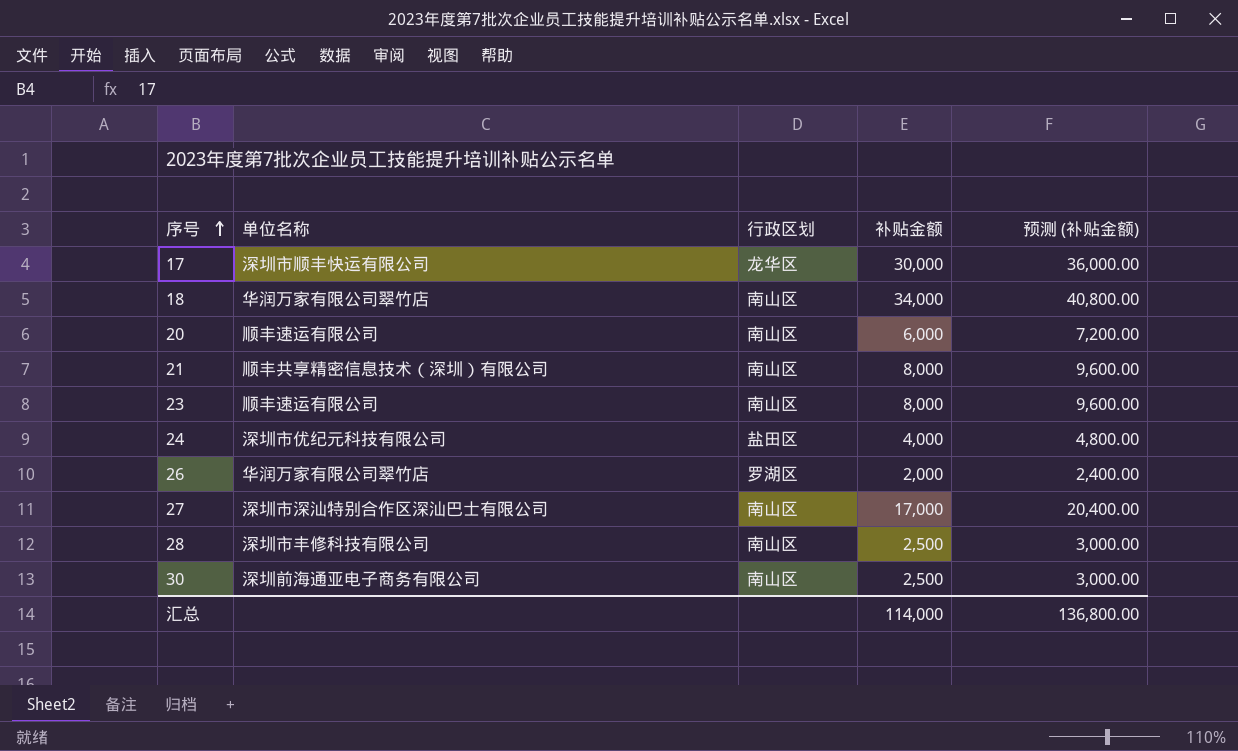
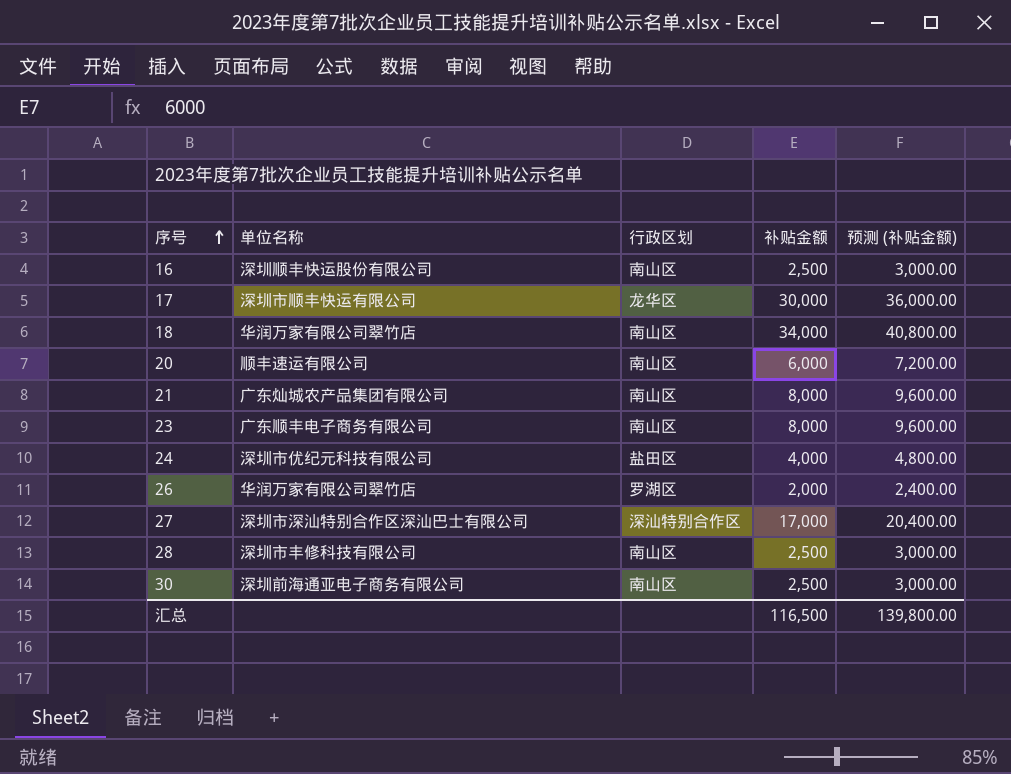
row 16: none -> 深圳顺丰快运股份有限公司 | 南山区 | 2,500 | 3,000.00
21 | 单位名称: 顺丰共享精密信息技术（深圳）有限公司 -> 广东灿城农产品集团有限公司
23 | 单位名称: 顺丰速运有限公司 -> 广东顺丰电子商务有限公司
27 | 行政区划: 南山区 -> 深汕特别合作区
汇总 | 补贴金额: 114,000 -> 116,500
汇总 | 预测 (补贴金额): 136,800.00 -> 139,800.00

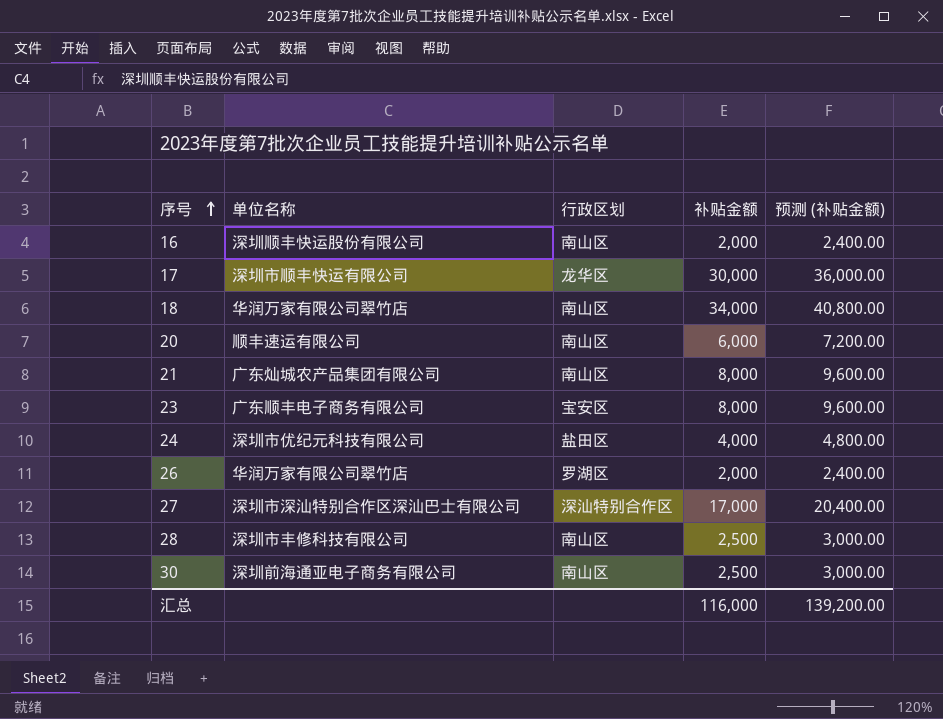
16 | 补贴金额: 2,500 -> 2,000
16 | 预测 (补贴金额): 3,000.00 -> 2,400.00
23 | 行政区划: 南山区 -> 宝安区
汇总 | 补贴金额: 116,500 -> 116,000
汇总 | 预测 (补贴金额): 139,800.00 -> 139,200.00

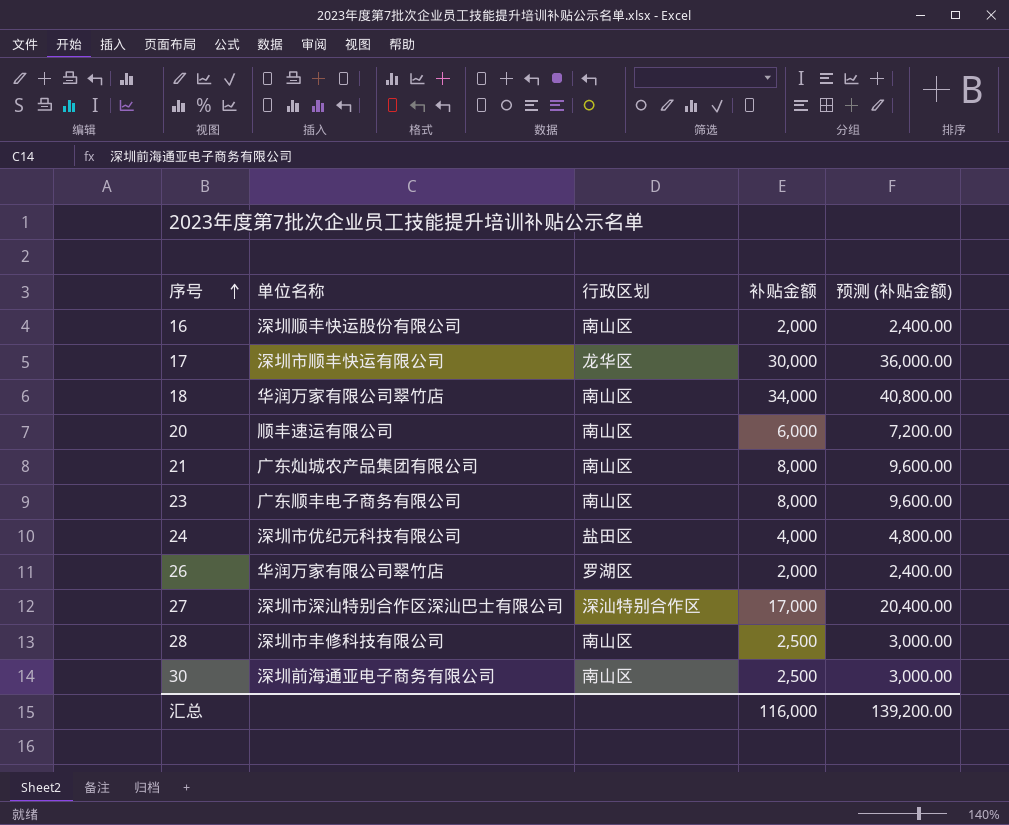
23 | 行政区划: 宝安区 -> 南山区

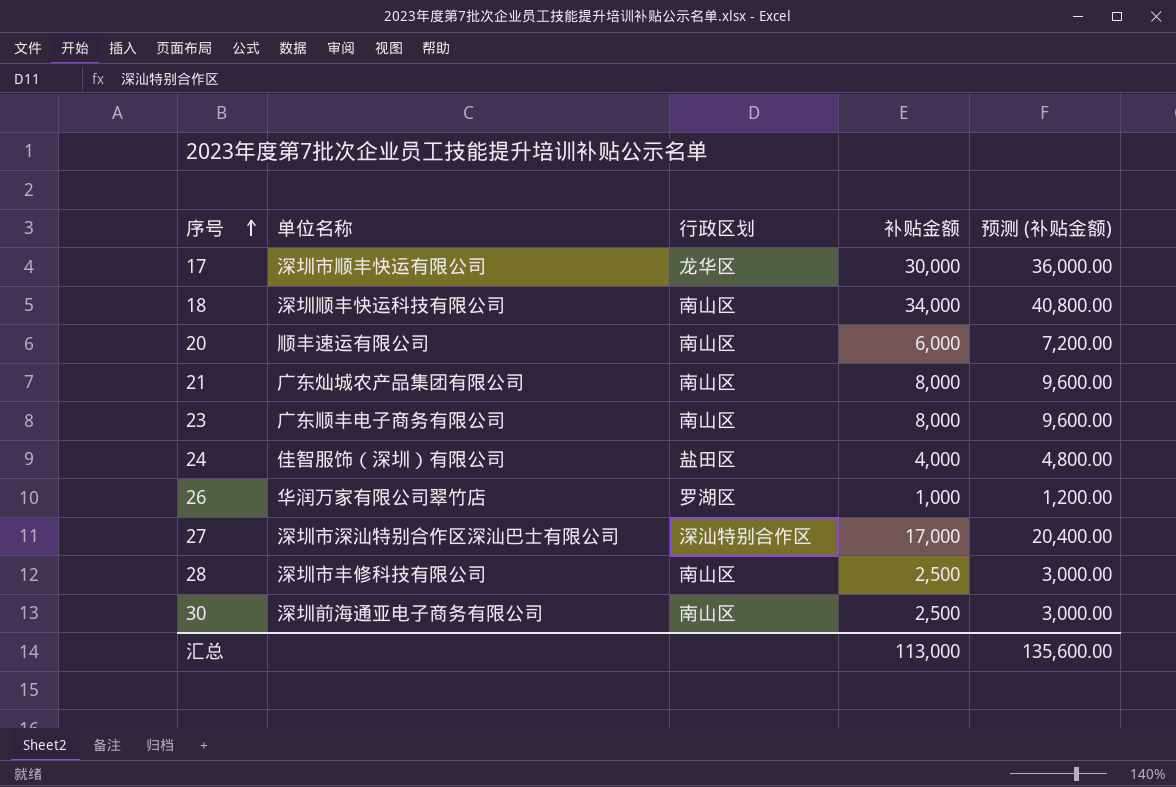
row 16: 深圳顺丰快运股份有限公司 | 南山区 | 2,000 | 2,400.00 -> none
18 | 单位名称: 华润万家有限公司翠竹店 -> 深圳顺丰快运科技有限公司
24 | 单位名称: 深圳市优纪元科技有限公司 -> 佳智服饰（深圳）有限公司
26 | 补贴金额: 2,000 -> 1,000
26 | 预测 (补贴金额): 2,400.00 -> 1,200.00
汇总 | 补贴金额: 116,000 -> 113,000
汇总 | 预测 (补贴金额): 139,200.00 -> 135,600.00

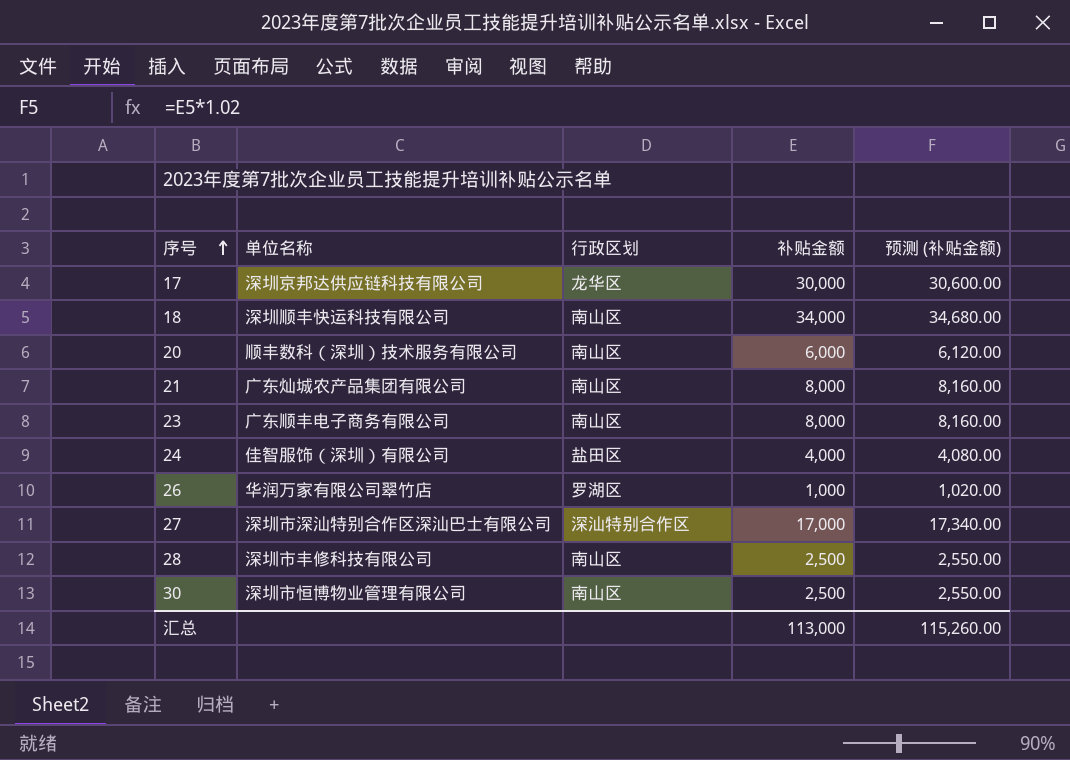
column 预测 (补贴金额) | formula: [补贴金额] * 1.2 -> [补贴金额] * 1.02
17 | 单位名称: 深圳市顺丰快运有限公司 -> 深圳京邦达供应链科技有限公司
20 | 单位名称: 顺丰速运有限公司 -> 顺丰数科（深圳）技术服务有限公司
30 | 单位名称: 深圳前海通亚电子商务有限公司 -> 深圳市恒博物业管理有限公司
汇总 | 预测 (补贴金额): 135,600.00 -> 115,260.00

